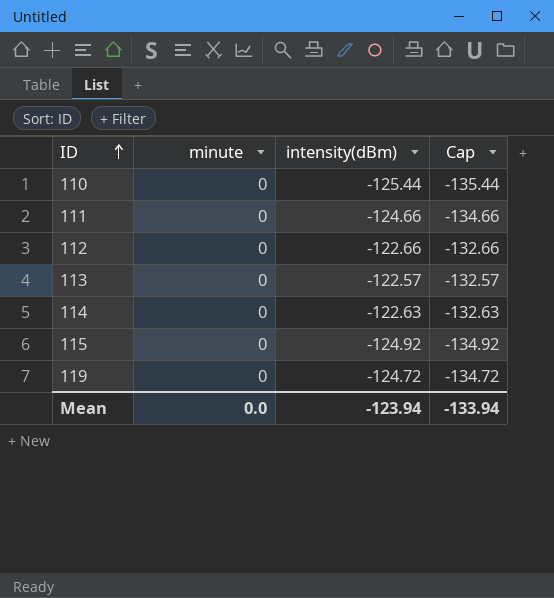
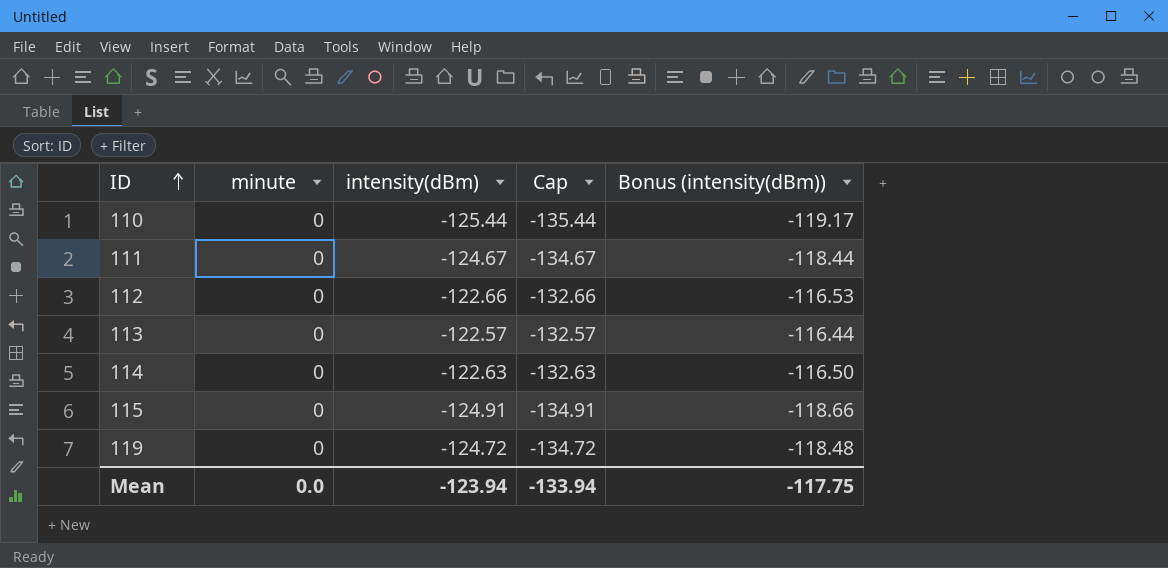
column Bonus (intensity(dBm)) | formula: none -> [intensity(dBm)] * 0.95
111 | intensity(dBm): -124.66 -> -124.67
111 | Cap: -134.66 -> -134.67
115 | intensity(dBm): -124.92 -> -124.91
115 | Cap: -134.92 -> -134.91

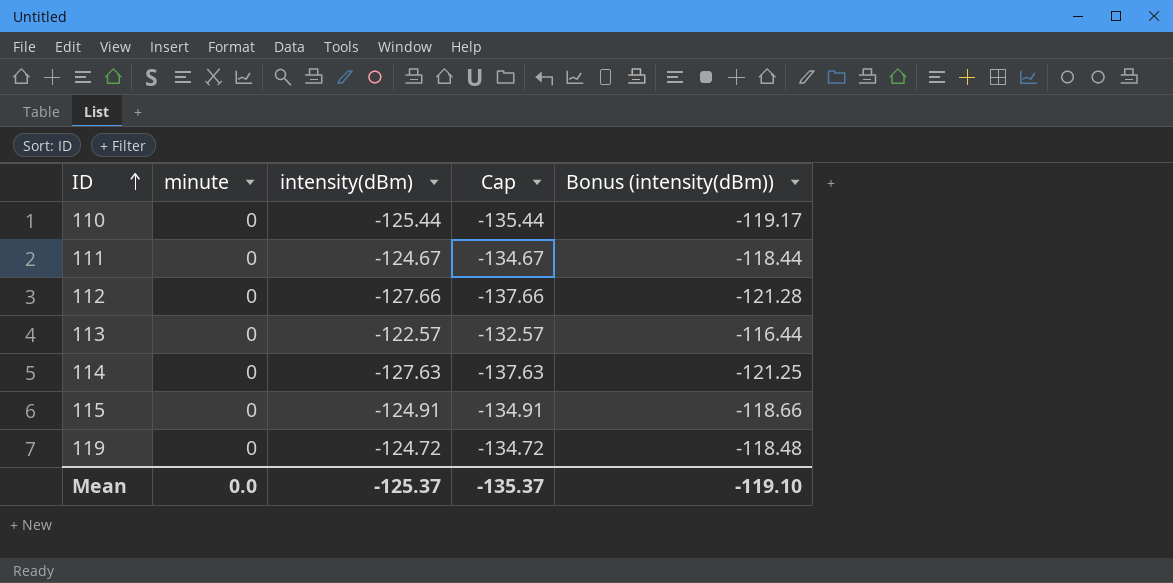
112 | intensity(dBm): -122.66 -> -127.66
112 | Cap: -132.66 -> -137.66
112 | Bonus (intensity(dBm)): -116.53 -> -121.28
114 | intensity(dBm): -122.63 -> -127.63
114 | Cap: -132.63 -> -137.63
114 | Bonus (intensity(dBm)): -116.50 -> -121.25
Mean | intensity(dBm): -123.94 -> -125.37
Mean | Cap: -133.94 -> -135.37
Mean | Bonus (intensity(dBm)): -117.75 -> -119.10

